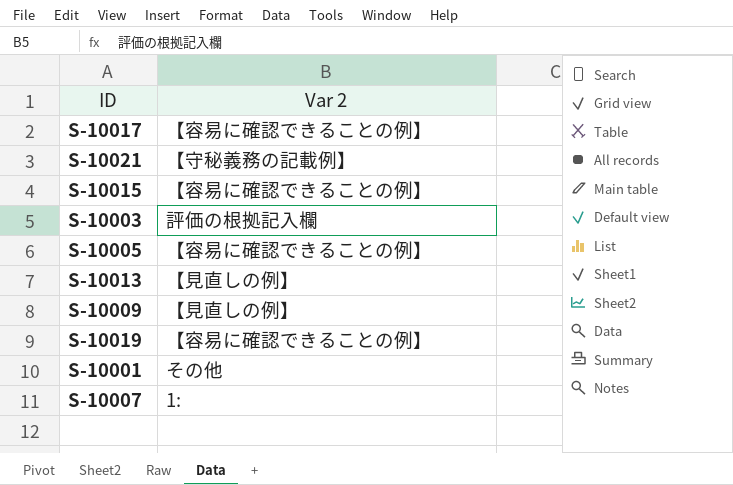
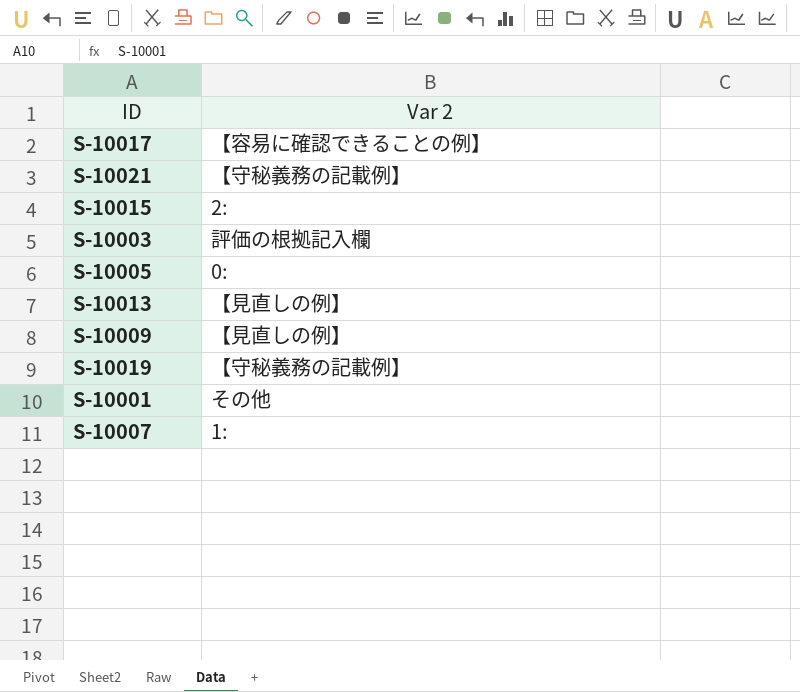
S-10015 | Var 2: 【容易に確認できることの例】 -> 2:
S-10005 | Var 2: 【容易に確認できることの例】 -> 0:
S-10019 | Var 2: 【容易に確認できることの例】 -> 【守秘義務の記載例】

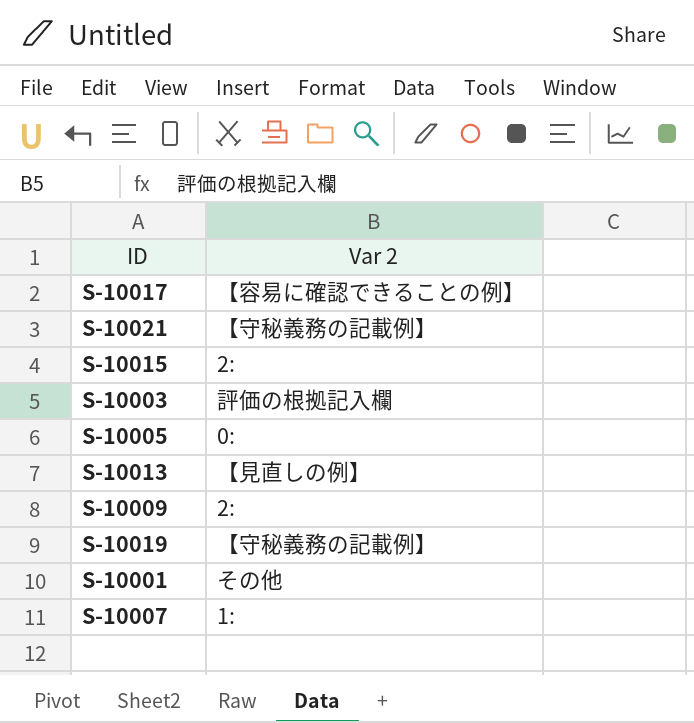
S-10009 | Var 2: 【見直しの例】 -> 2:

